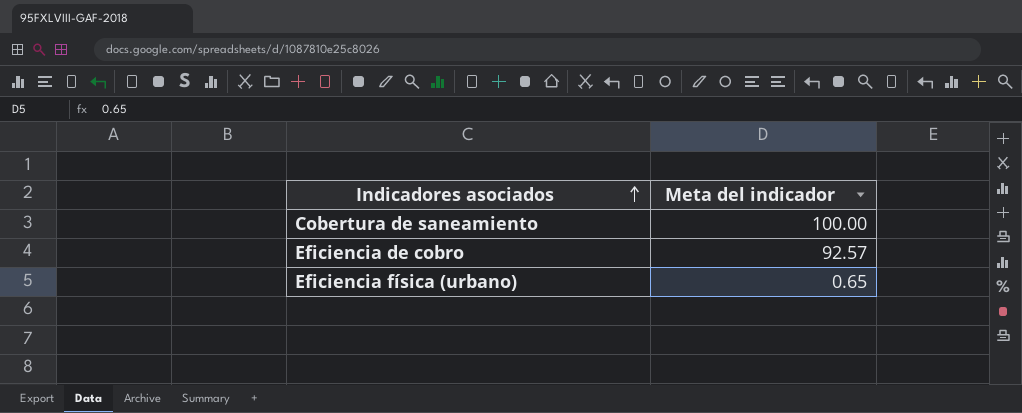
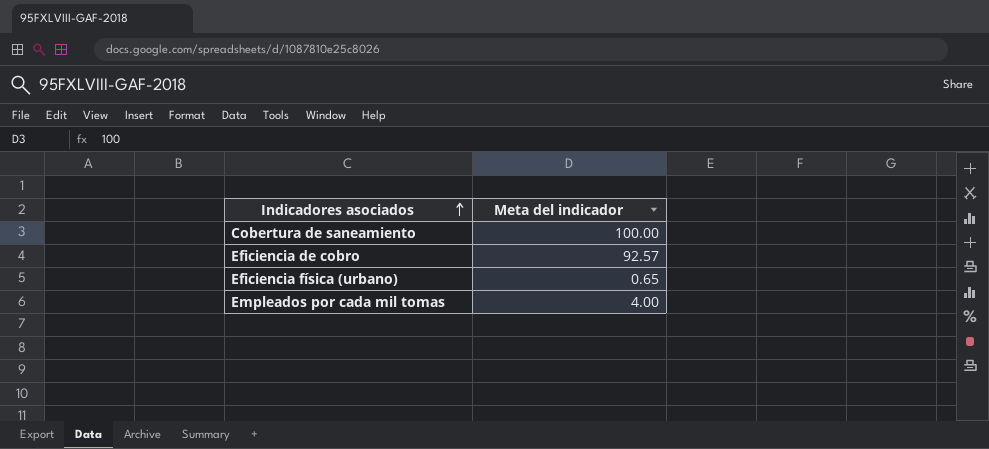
row Empleados por cada mil tomas: none -> 4.00

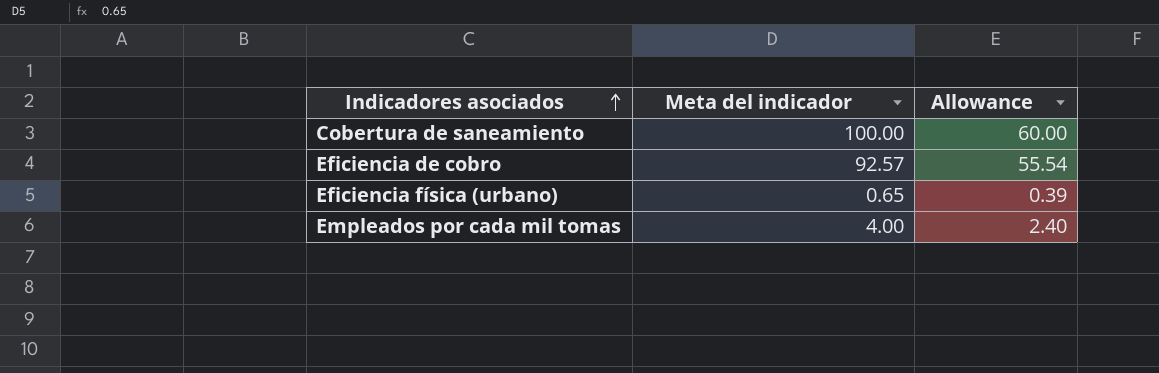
column Allowance | formula: none -> [Meta del indicador] * 0.6

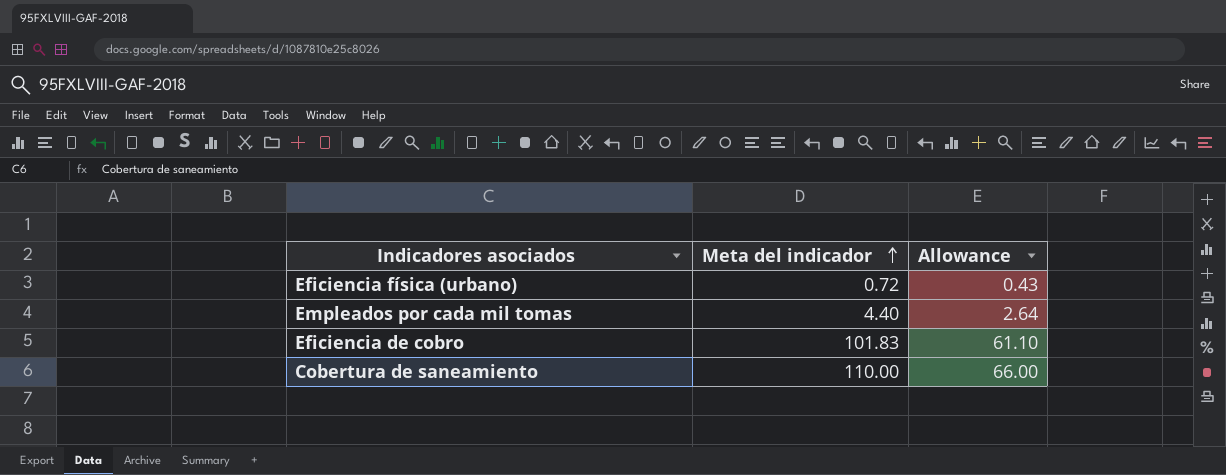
row order: Indicadores asociados ascending -> Meta del indicador ascending
Eficiencia física (urbano) | Meta del indicador: 0.65 -> 0.72
Eficiencia física (urbano) | Allowance: 0.39 -> 0.43
Empleados por cada mil tomas | Meta del indicador: 4.00 -> 4.40
Empleados por cada mil tomas | Allowance: 2.40 -> 2.64
Eficiencia de cobro | Meta del indicador: 92.57 -> 101.83
Eficiencia de cobro | Allowance: 55.54 -> 61.10
Cobertura de saneamiento | Meta del indicador: 100.00 -> 110.00
Cobertura de saneamiento | Allowance: 60.00 -> 66.00

